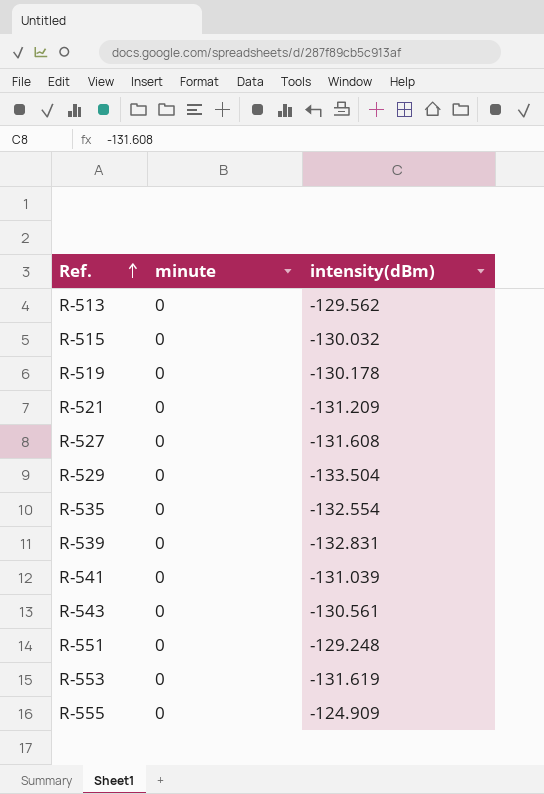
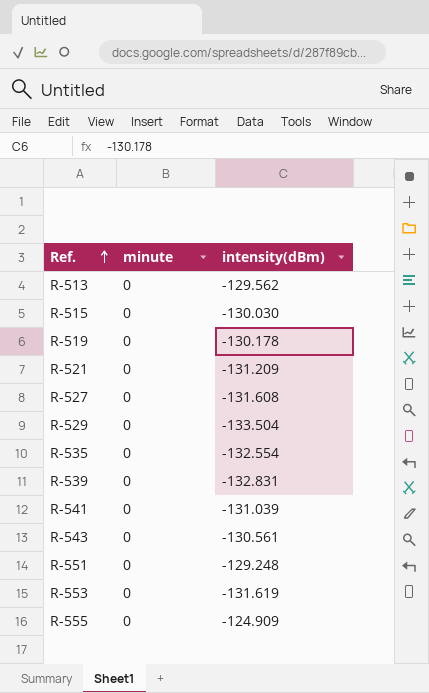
R-515 | intensity(dBm): -130.032 -> -130.030

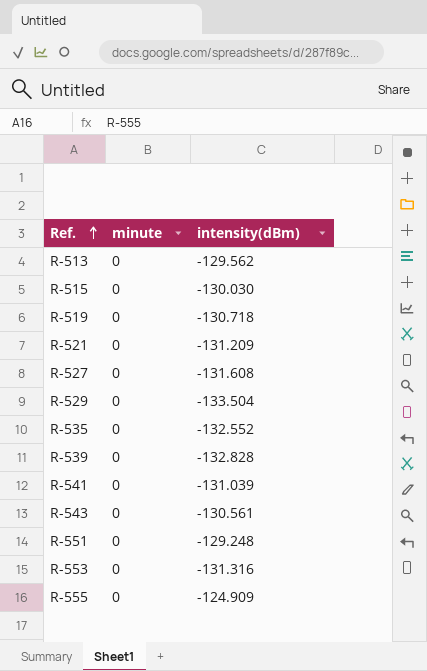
R-519 | intensity(dBm): -130.178 -> -130.718
R-535 | intensity(dBm): -132.554 -> -132.552
R-539 | intensity(dBm): -132.831 -> -132.828
R-553 | intensity(dBm): -131.619 -> -131.316

